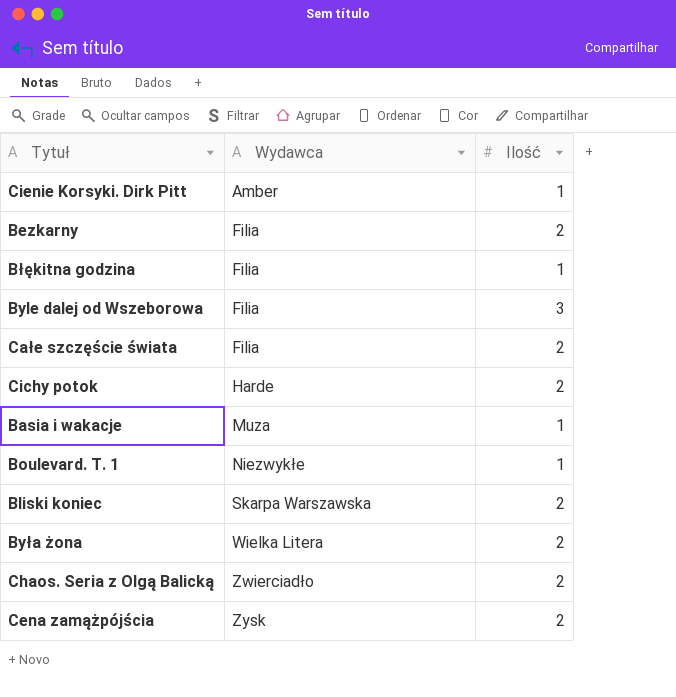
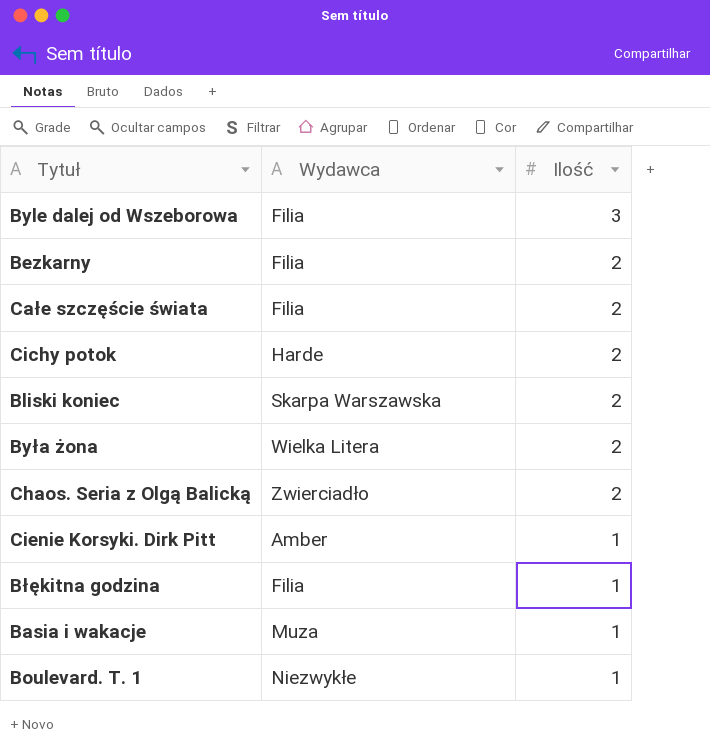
row order: Wydawca ascending -> Ilość descending
row Cena zamążpójścia: Zysk | 2 -> none

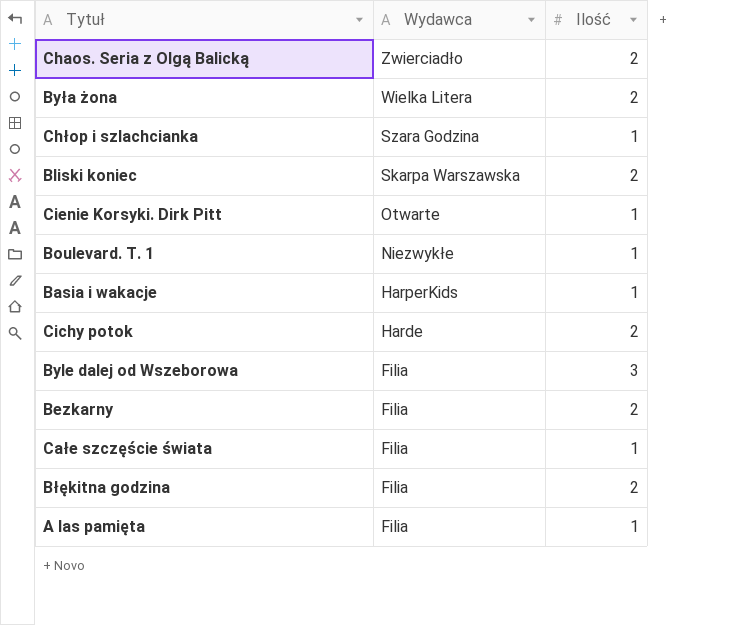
row order: Ilość descending -> Wydawca descending
row Chłop i szlachcianka: none -> Szara Godzina | 1
Cienie Korsyki. Dirk Pitt | Wydawca: Amber -> Otwarte
Basia i wakacje | Wydawca: Muza -> HarperKids
Całe szczęście świata | Ilość: 2 -> 1
Błękitna godzina | Ilość: 1 -> 2
row A las pamięta: none -> Filia | 1

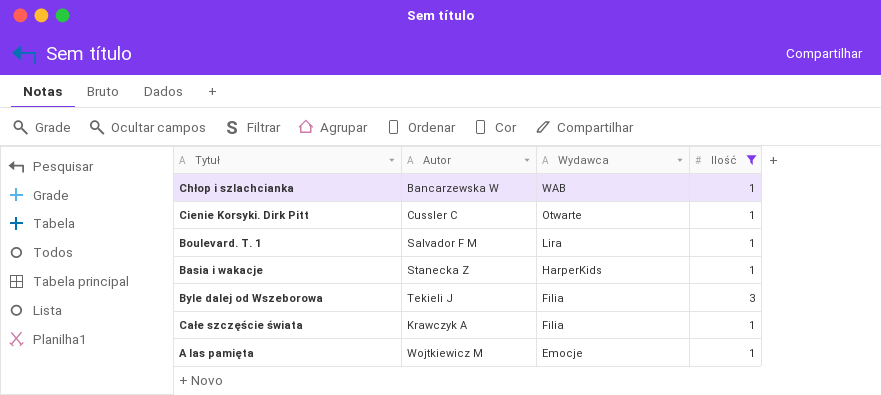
filter: none -> Ilość != 2
column Autor | position: none -> 2
Chłop i szlachcianka | Wydawca: Szara Godzina -> WAB
Boulevard. T. 1 | Wydawca: Niezwykłe -> Lira
A las pamięta | Wydawca: Filia -> Emocje

